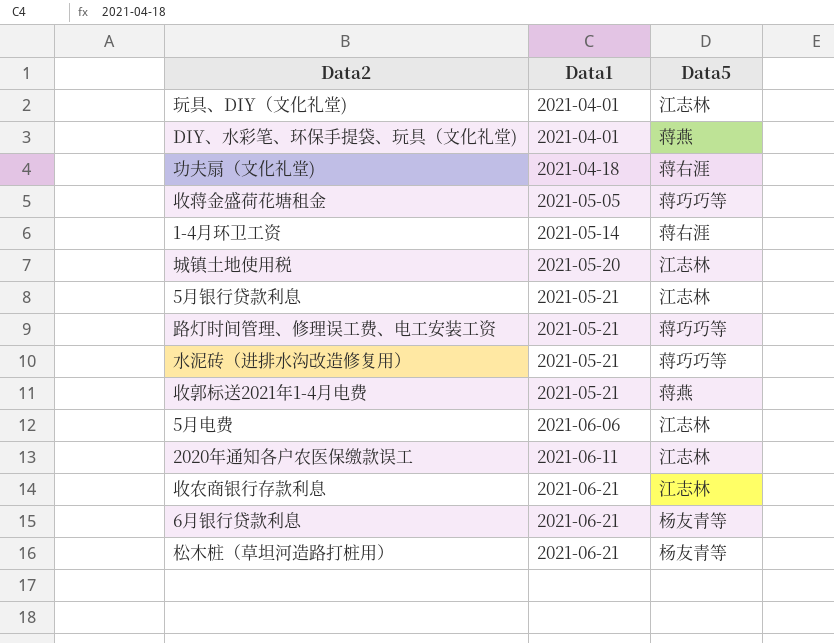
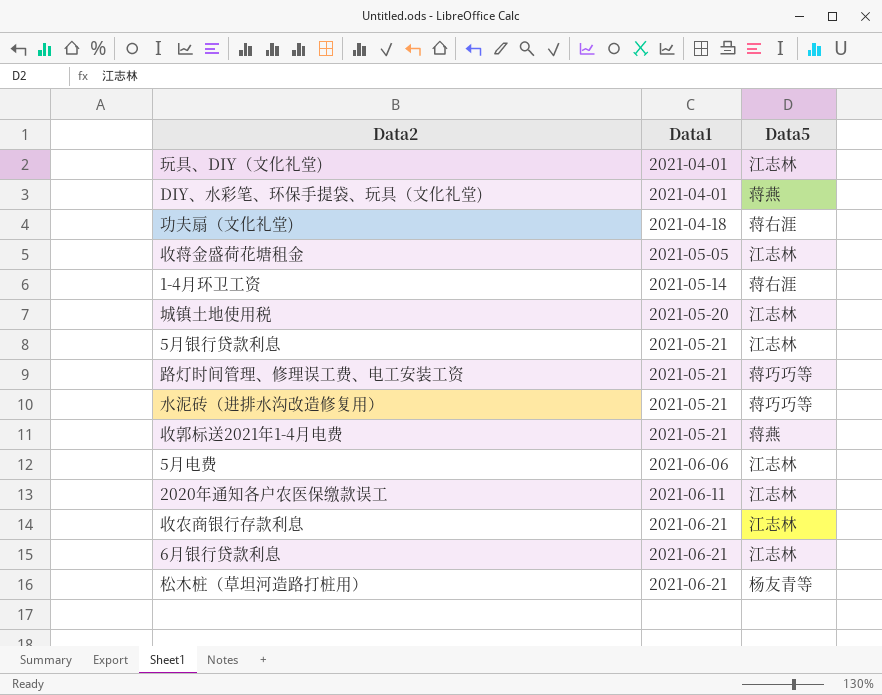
收蒋金盛荷花塘租金 | Data5: 蒋巧巧等 -> 江志林
6月银行贷款利息 | Data5: 杨友青等 -> 江志林

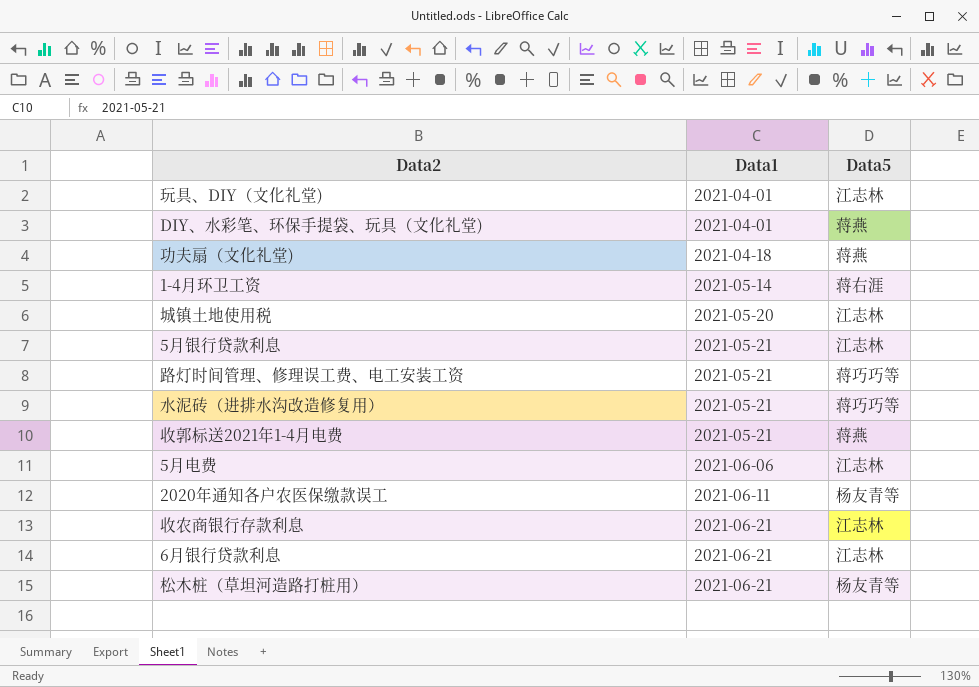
row 收蒋金盛荷花塘租金: 2021-05-05 | 江志林 -> none
功夫扇（文化礼堂) | Data5: 蒋右涯 -> 蒋燕
2020年通知各户农医保缴款误工 | Data5: 江志林 -> 杨友青等

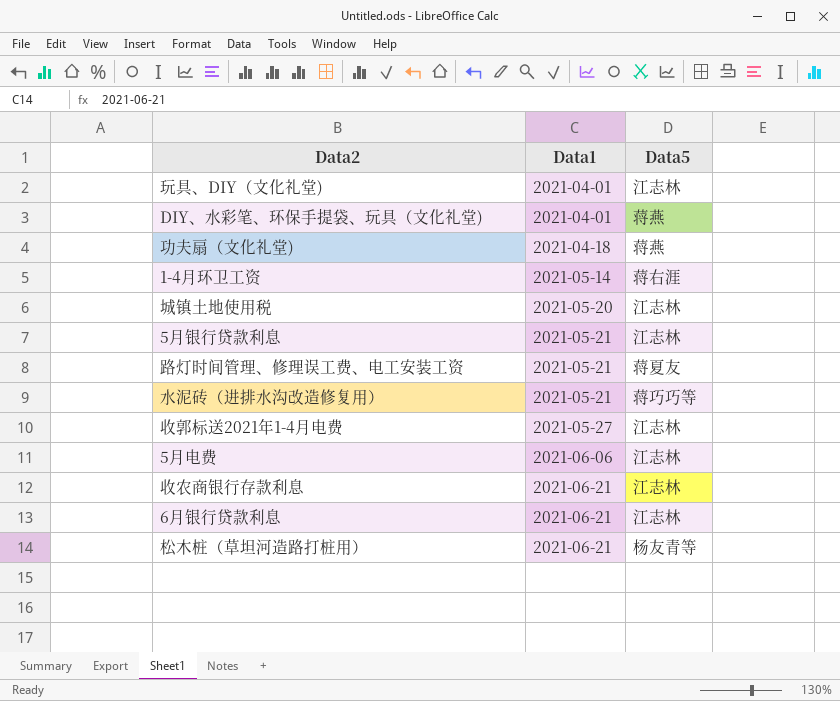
row 2020年通知各户农医保缴款误工: 2021-06-11 | 杨友青等 -> none
路灯时间管理、修理误工费、电工安装工资 | Data5: 蒋巧巧等 -> 蒋夏友
收郭标送2021年1-4月电费 | Data1: 2021-05-21 -> 2021-05-27
收郭标送2021年1-4月电费 | Data5: 蒋燕 -> 江志林

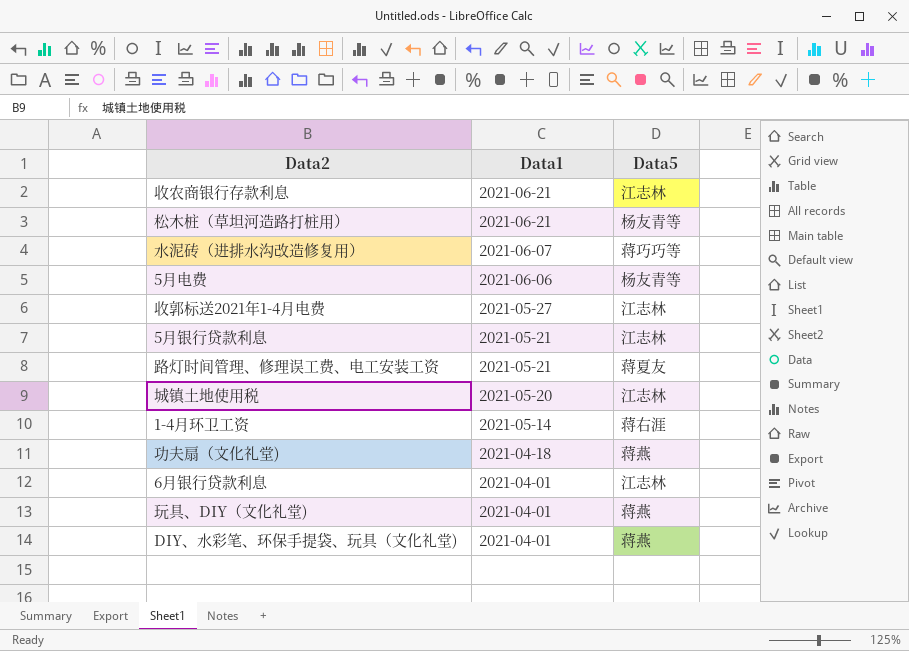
row order: Data1 ascending -> Data1 descending
水泥砖（进排水沟改造修复用） | Data1: 2021-05-21 -> 2021-06-07
5月电费 | Data5: 江志林 -> 杨友青等
6月银行贷款利息 | Data1: 2021-06-21 -> 2021-04-01
玩具、DIY（文化礼堂) | Data5: 江志林 -> 蒋燕

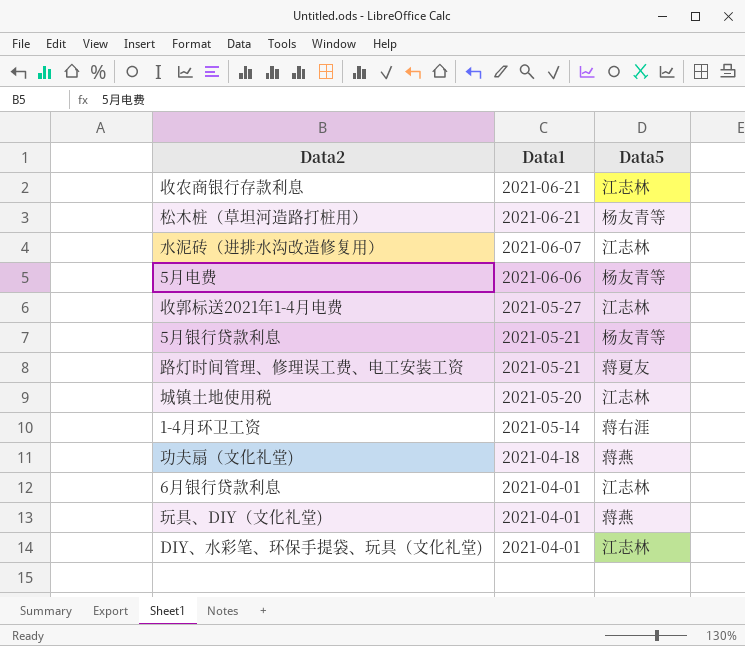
水泥砖（进排水沟改造修复用） | Data5: 蒋巧巧等 -> 江志林
5月银行贷款利息 | Data5: 江志林 -> 杨友青等
DIY、水彩笔、环保手提袋、玩具（文化礼堂) | Data5: 蒋燕 -> 江志林

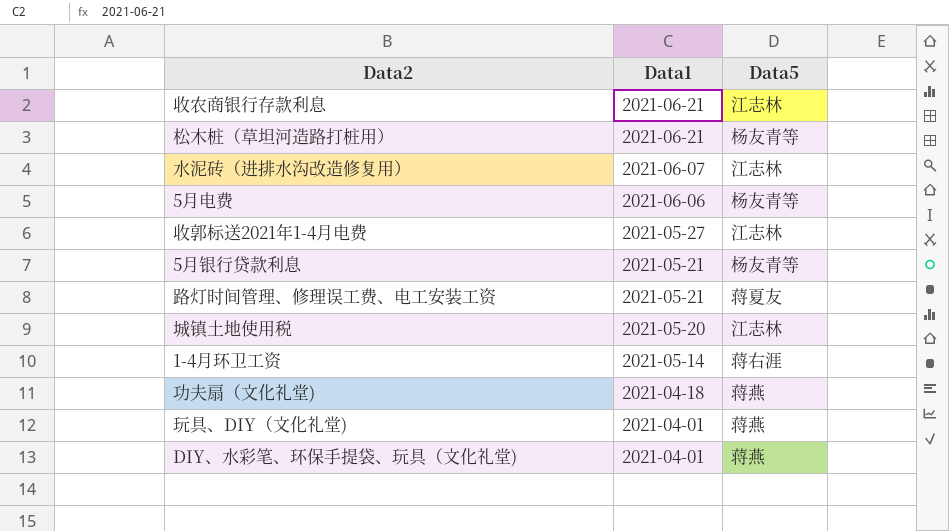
row 6月银行贷款利息: 2021-04-01 | 江志林 -> none
DIY、水彩笔、环保手提袋、玩具（文化礼堂) | Data5: 江志林 -> 蒋燕

